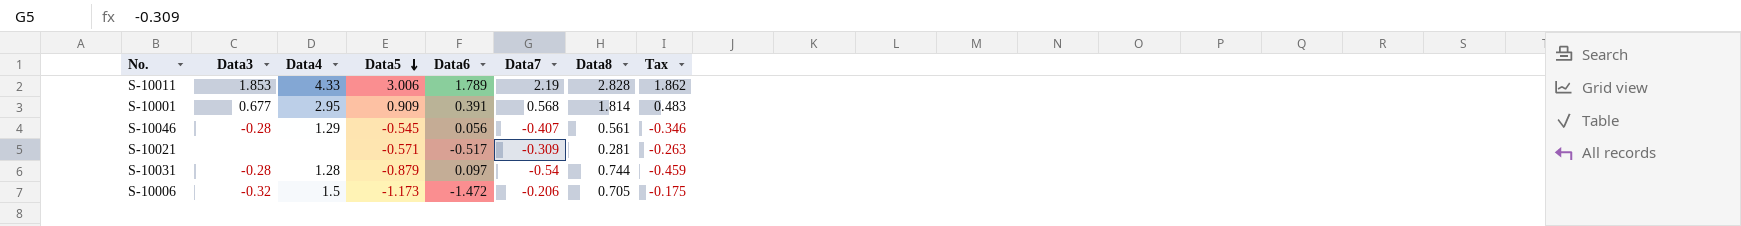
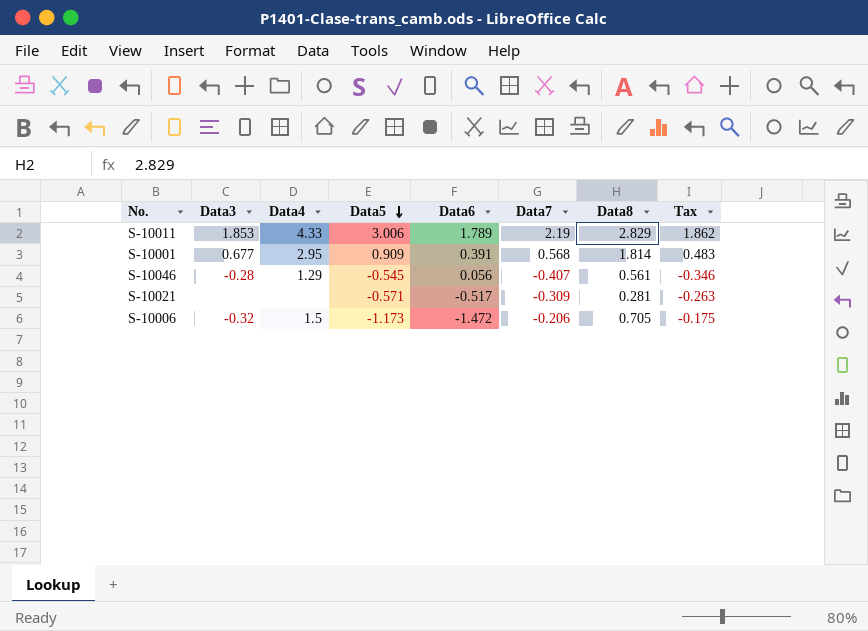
row S-10031: -0.28 | 1.28 | -0.879 | 0.097 | -0.54 | 0.744 | -0.459 -> none
S-10011 | Data8: 2.828 -> 2.829

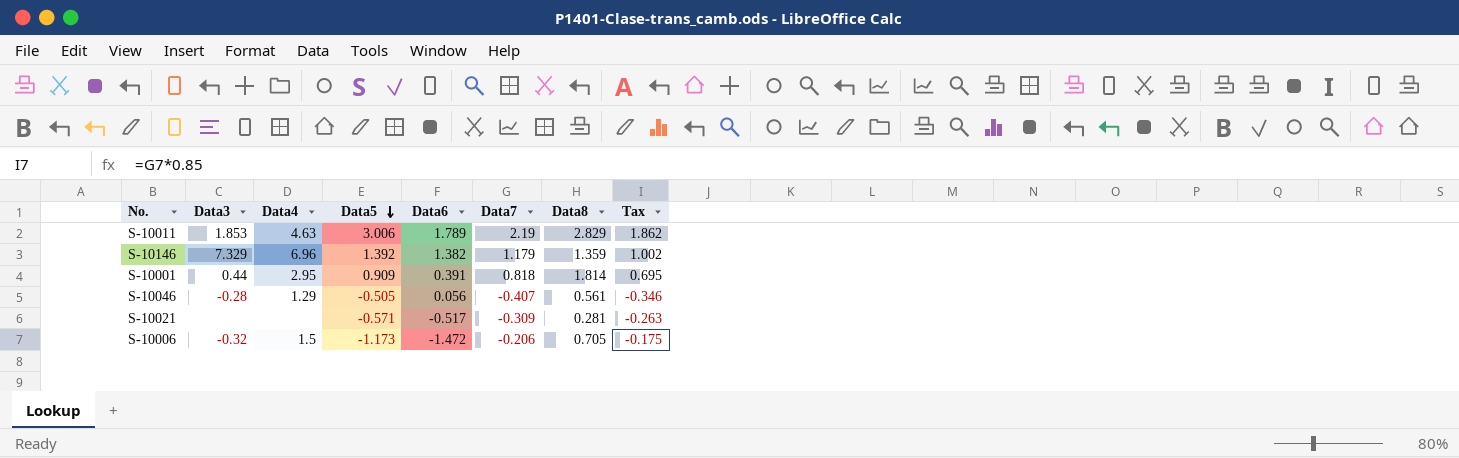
S-10011 | Data4: 4.33 -> 4.63
row S-10146: none -> 7.329 | 6.96 | 1.392 | 1.382 | 1.179 | 1.359 | 1.002
S-10001 | Data3: 0.677 -> 0.44
S-10001 | Data7: 0.568 -> 0.818
S-10001 | Tax: 0.483 -> 0.695
S-10046 | Data5: -0.545 -> -0.505

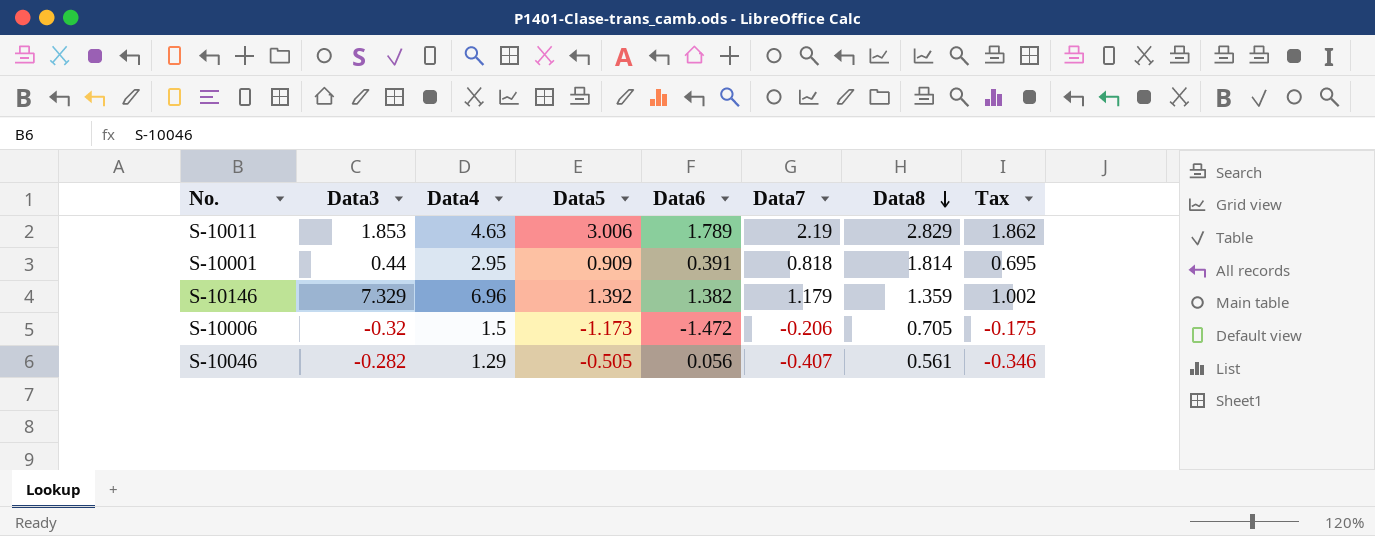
row order: Data5 descending -> Data8 descending
row S-10021: none | none | -0.571 | -0.517 | -0.309 | 0.281 | -0.263 -> none
S-10046 | Data3: -0.28 -> -0.282

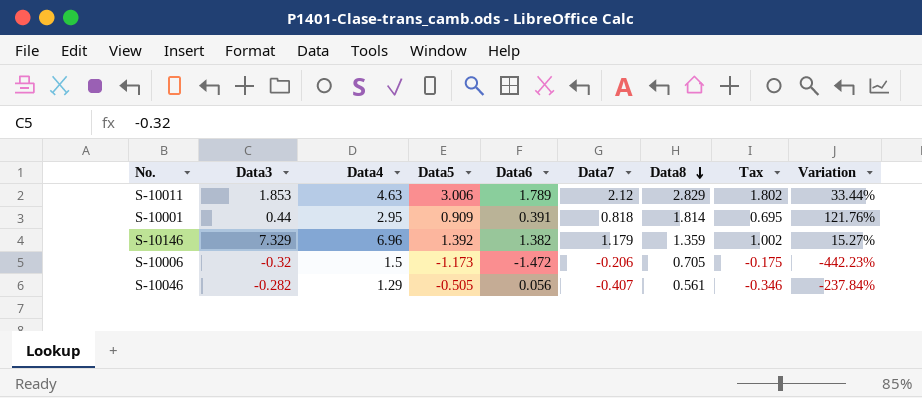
column Variation | formula: none -> ([Data8] - [Data7]) / [Data7]
S-10011 | Data7: 2.19 -> 2.12
S-10011 | Tax: 1.862 -> 1.802

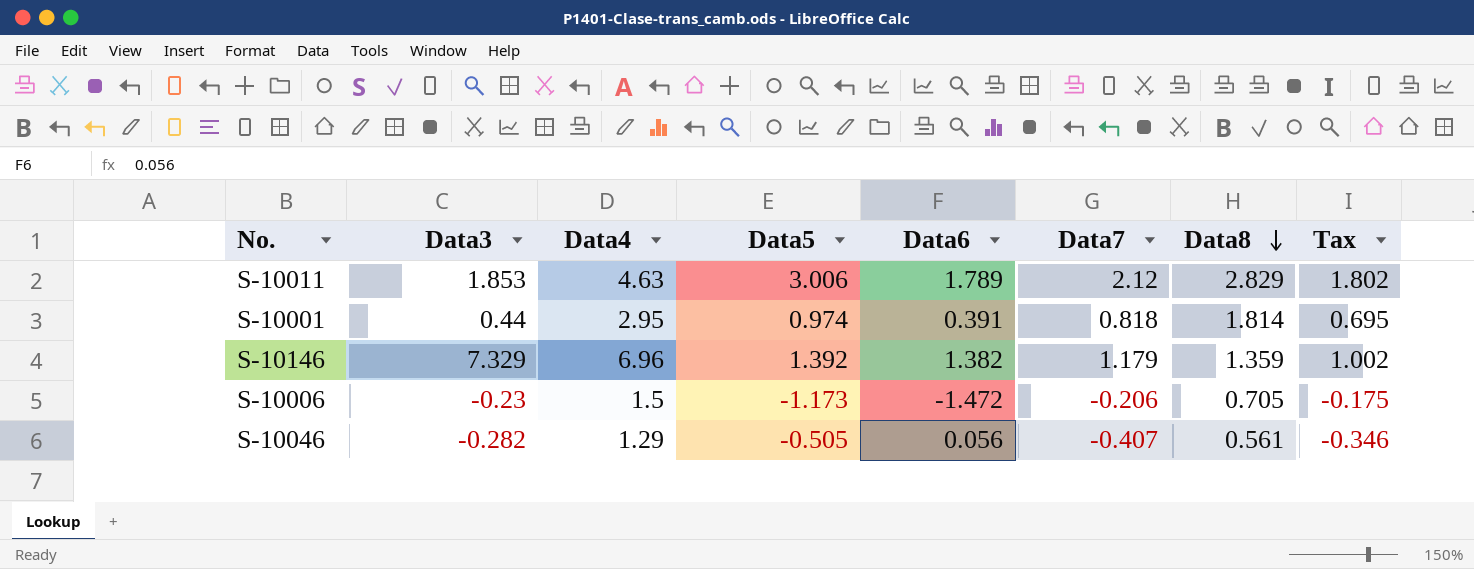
column Variation | formula: ([Data8] - [Data7]) / [Data7] -> none
S-10001 | Data5: 0.909 -> 0.974
S-10006 | Data3: -0.32 -> -0.23

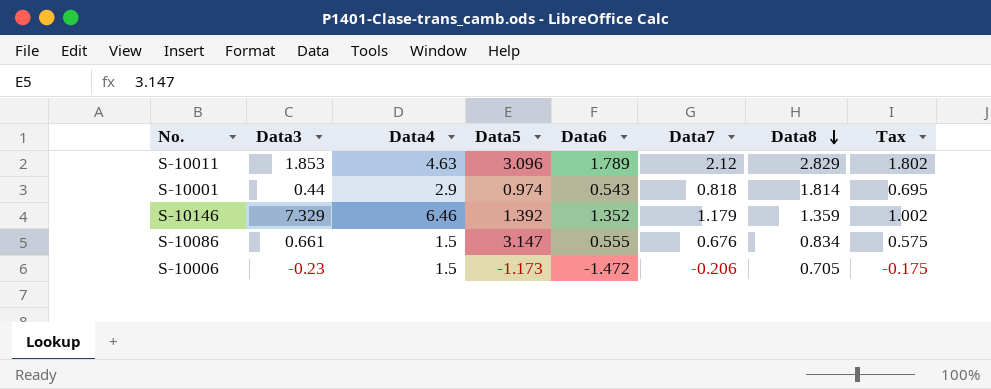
row S-10046: -0.282 | 1.29 | -0.505 | 0.056 | -0.407 | 0.561 | -0.346 -> none
S-10011 | Data5: 3.006 -> 3.096
S-10001 | Data4: 2.95 -> 2.9
S-10001 | Data6: 0.391 -> 0.543
S-10146 | Data4: 6.96 -> 6.46
S-10146 | Data6: 1.382 -> 1.352
row S-10086: none -> 0.661 | 1.5 | 3.147 | 0.555 | 0.676 | 0.834 | 0.575

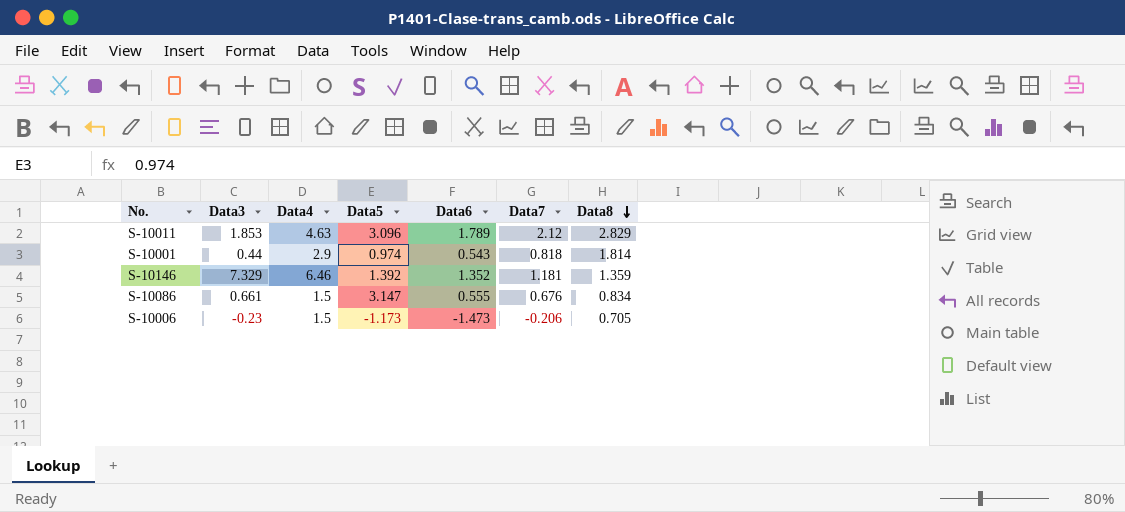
column Tax | formula: [Data7] * 0.85 -> none
S-10146 | Data7: 1.179 -> 1.181
S-10006 | Data6: -1.472 -> -1.473

